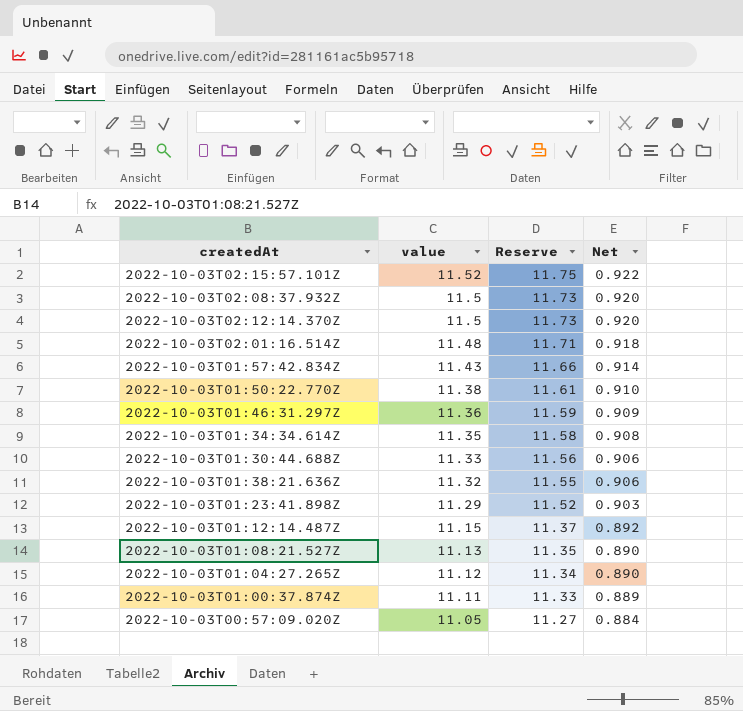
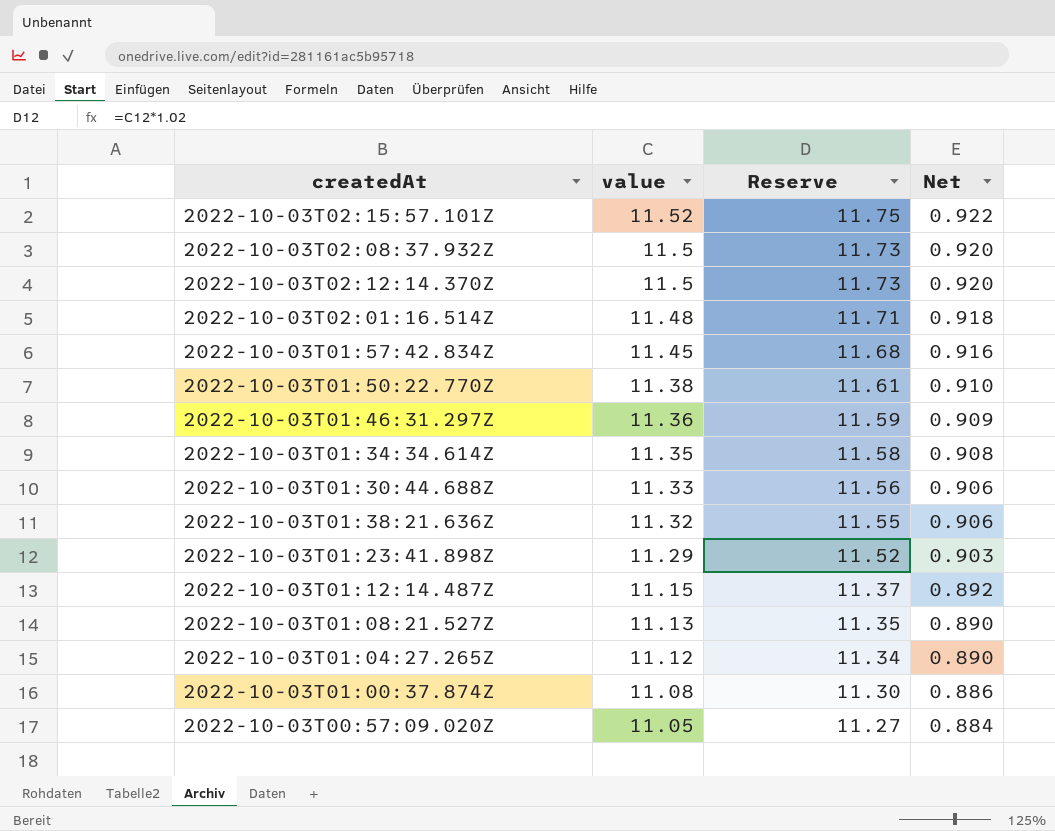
2022-10-03T01:57:42.834Z | value: 11.43 -> 11.45
2022-10-03T01:57:42.834Z | Reserve: 11.66 -> 11.68
2022-10-03T01:57:42.834Z | Net: 0.914 -> 0.916
2022-10-03T01:00:37.874Z | value: 11.11 -> 11.08
2022-10-03T01:00:37.874Z | Reserve: 11.33 -> 11.30
2022-10-03T01:00:37.874Z | Net: 0.889 -> 0.886

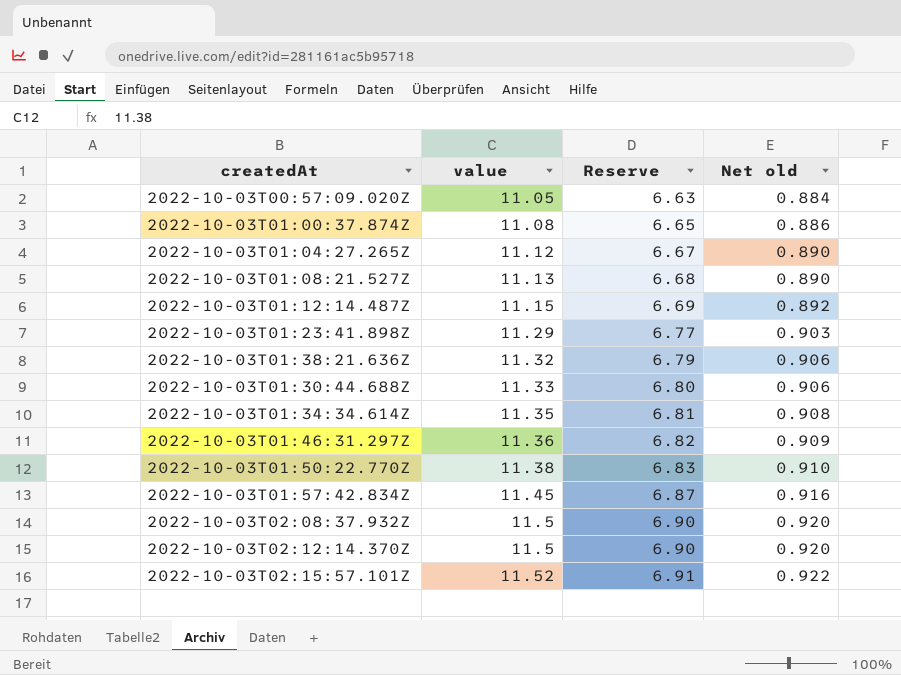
row order: value descending -> value ascending
column Reserve | formula: [value] * 1.02 -> [value] * 0.6
column name: Net -> Net old
row 2022-10-03T02:01:16.514Z: 11.48 | 11.71 | 0.918 -> none

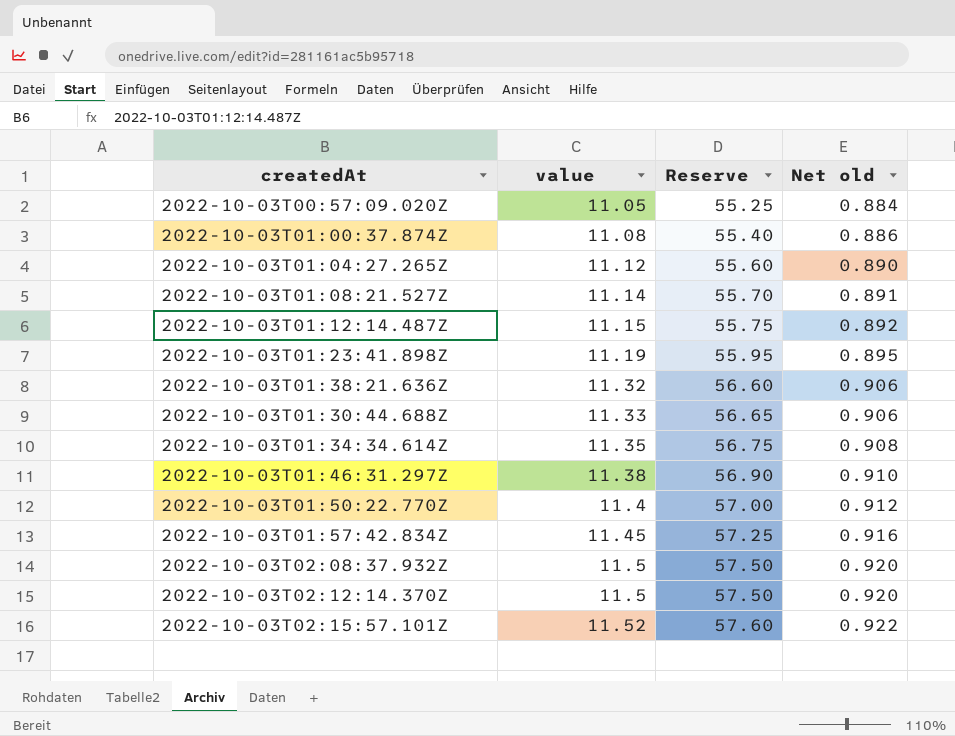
column Reserve | formula: [value] * 0.6 -> [value] * 5
2022-10-03T01:08:21.527Z | value: 11.13 -> 11.14
2022-10-03T01:08:21.527Z | Net old: 0.890 -> 0.891
2022-10-03T01:23:41.898Z | value: 11.29 -> 11.19
2022-10-03T01:23:41.898Z | Net old: 0.903 -> 0.895
2022-10-03T01:46:31.297Z | value: 11.36 -> 11.38
2022-10-03T01:46:31.297Z | Net old: 0.909 -> 0.910
2022-10-03T01:50:22.770Z | value: 11.38 -> 11.4
2022-10-03T01:50:22.770Z | Net old: 0.910 -> 0.912

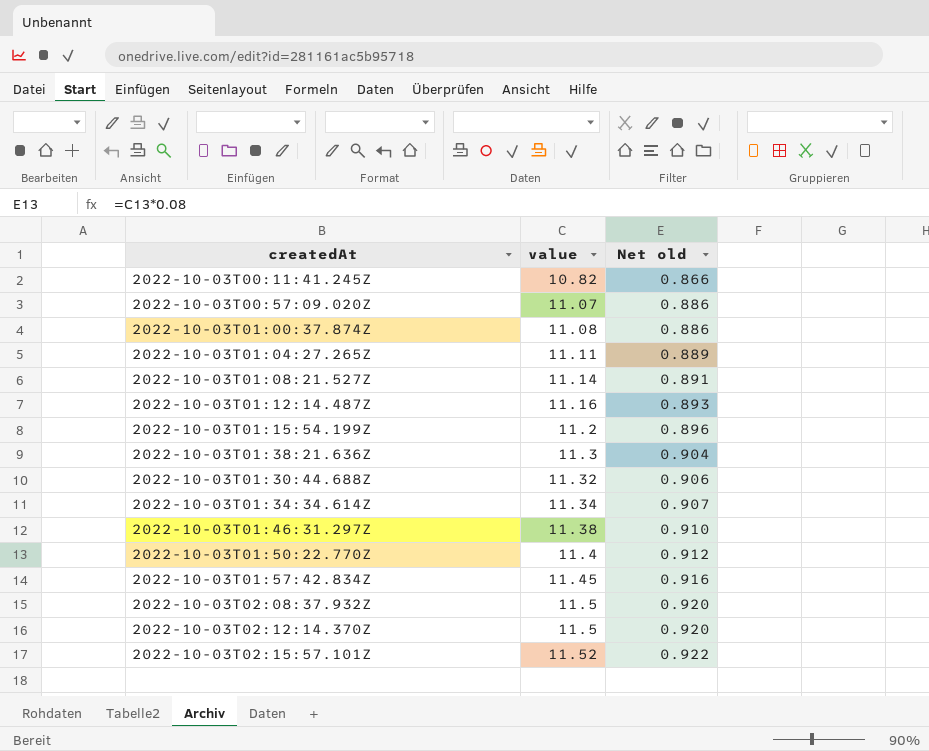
column Reserve | formula: [value] * 5 -> none
row 2022-10-03T01:23:41.898Z: 11.19 | 55.95 | 0.895 -> none
row 2022-10-03T00:11:41.245Z: none -> 10.82 | 0.866
2022-10-03T00:57:09.020Z | value: 11.05 -> 11.07
2022-10-03T00:57:09.020Z | Net old: 0.884 -> 0.886
2022-10-03T01:04:27.265Z | value: 11.12 -> 11.11
2022-10-03T01:04:27.265Z | Net old: 0.890 -> 0.889
2022-10-03T01:12:14.487Z | value: 11.15 -> 11.16
2022-10-03T01:12:14.487Z | Net old: 0.892 -> 0.893
row 2022-10-03T01:15:54.199Z: none -> 11.2 | 0.896
2022-10-03T01:38:21.636Z | value: 11.32 -> 11.3
2022-10-03T01:38:21.636Z | Net old: 0.906 -> 0.904
2022-10-03T01:30:44.688Z | value: 11.33 -> 11.32
2022-10-03T01:34:34.614Z | value: 11.35 -> 11.34
2022-10-03T01:34:34.614Z | Net old: 0.908 -> 0.907

